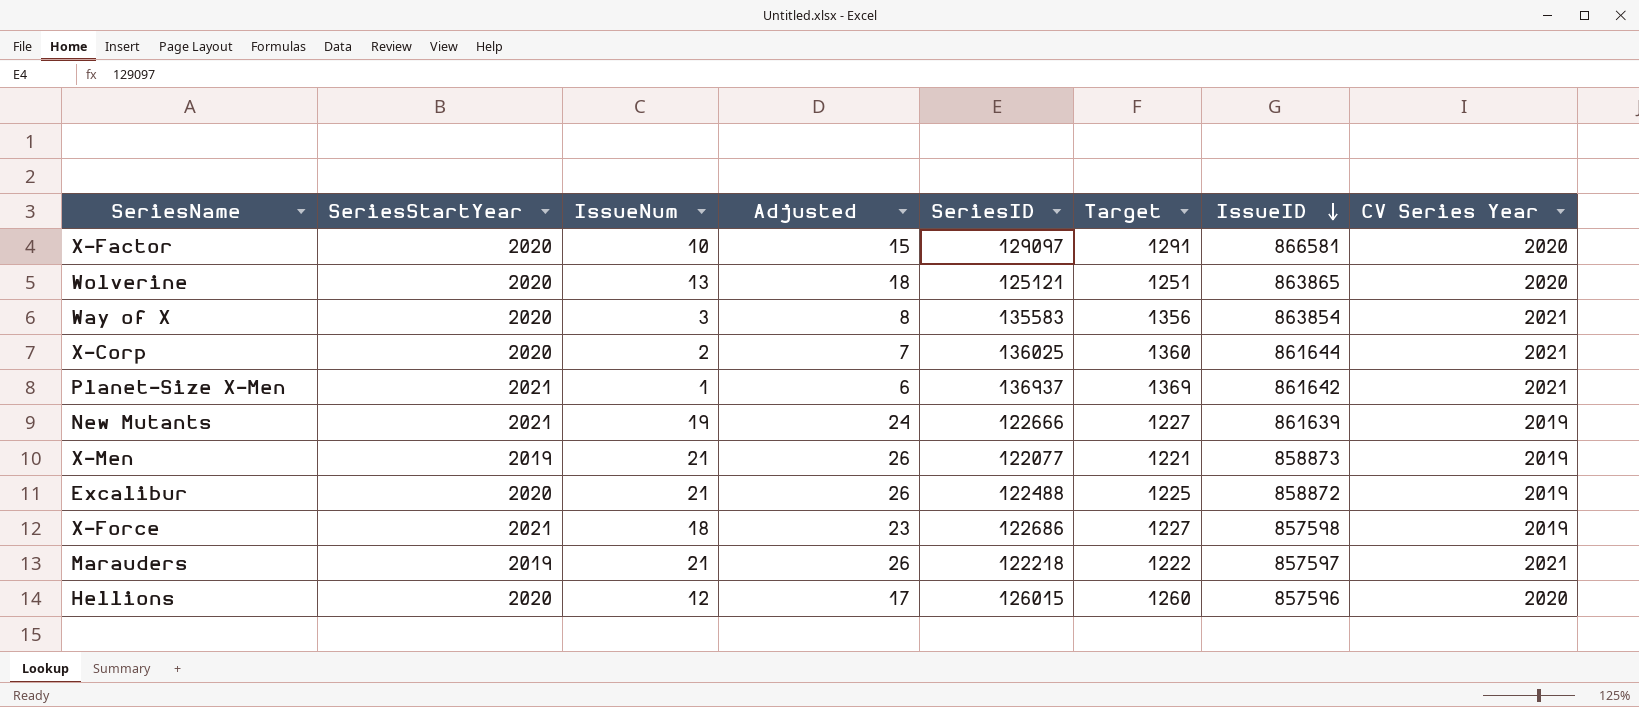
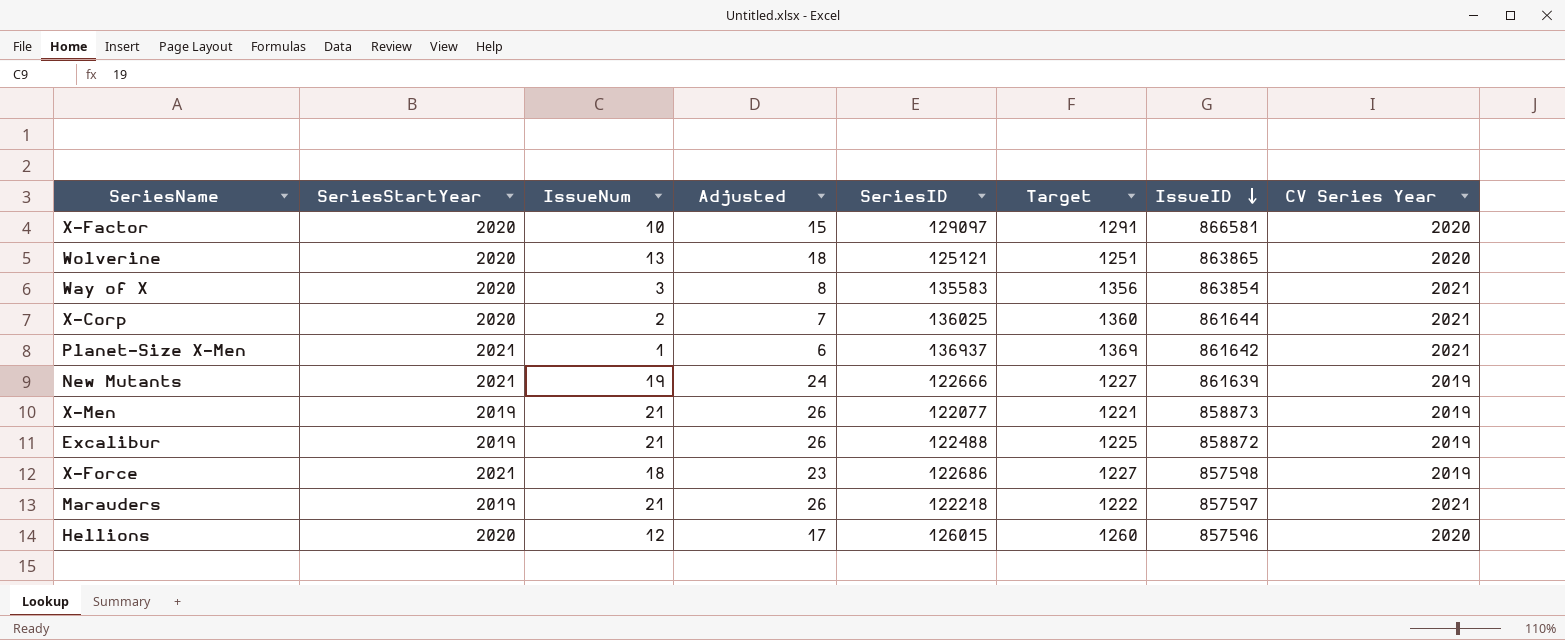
Excalibur | SeriesStartYear: 2020 -> 2019

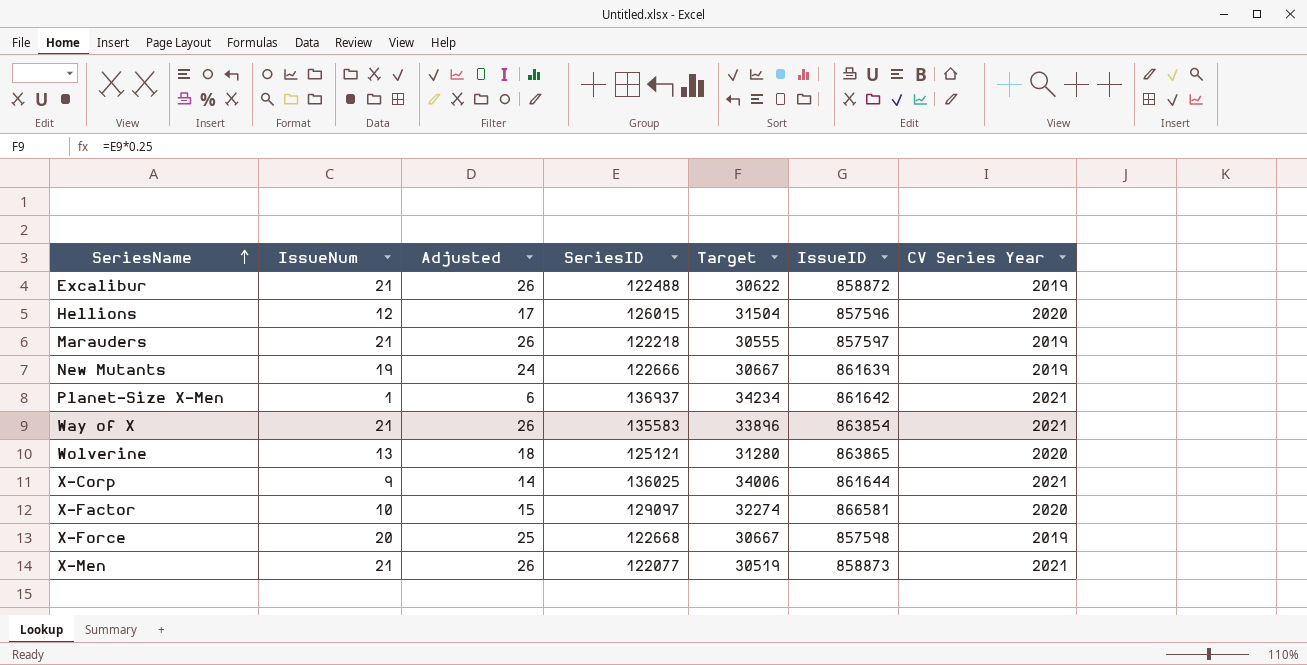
row order: IssueID descending -> SeriesName ascending
column SeriesStartYear | position: 2 -> none
column Target | formula: [SeriesID] * 0.01 -> [SeriesID] * 0.25
Marauders | CV Series Year: 2021 -> 2019
Way of X | IssueNum: 3 -> 21
Way of X | Adjusted: 8 -> 26
X-Corp | IssueNum: 2 -> 9
X-Corp | Adjusted: 7 -> 14
X-Force | IssueNum: 18 -> 20
X-Force | Adjusted: 23 -> 25
X-Force | SeriesID: 122686 -> 122668
X-Men | CV Series Year: 2019 -> 2021

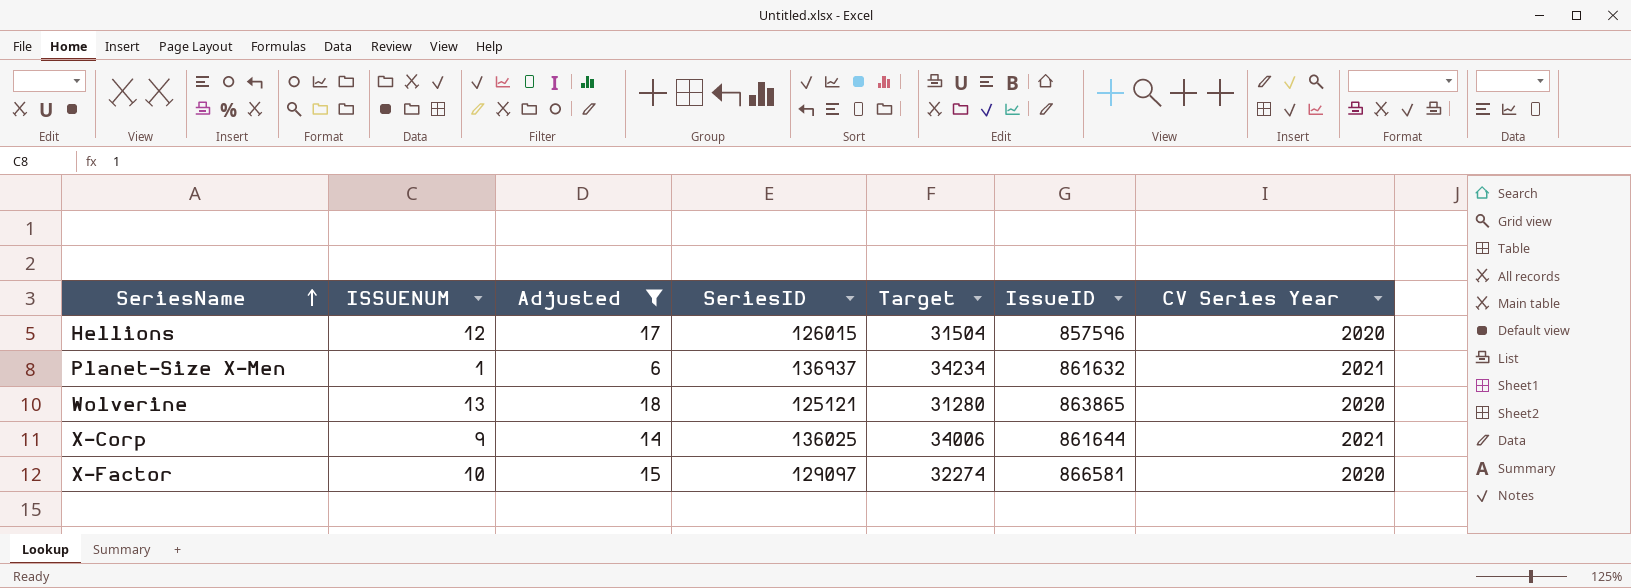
filter: none -> Adjusted <= 18
column name: IssueNum -> ISSUENUM
Planet-Size X-Men | IssueID: 861642 -> 861632

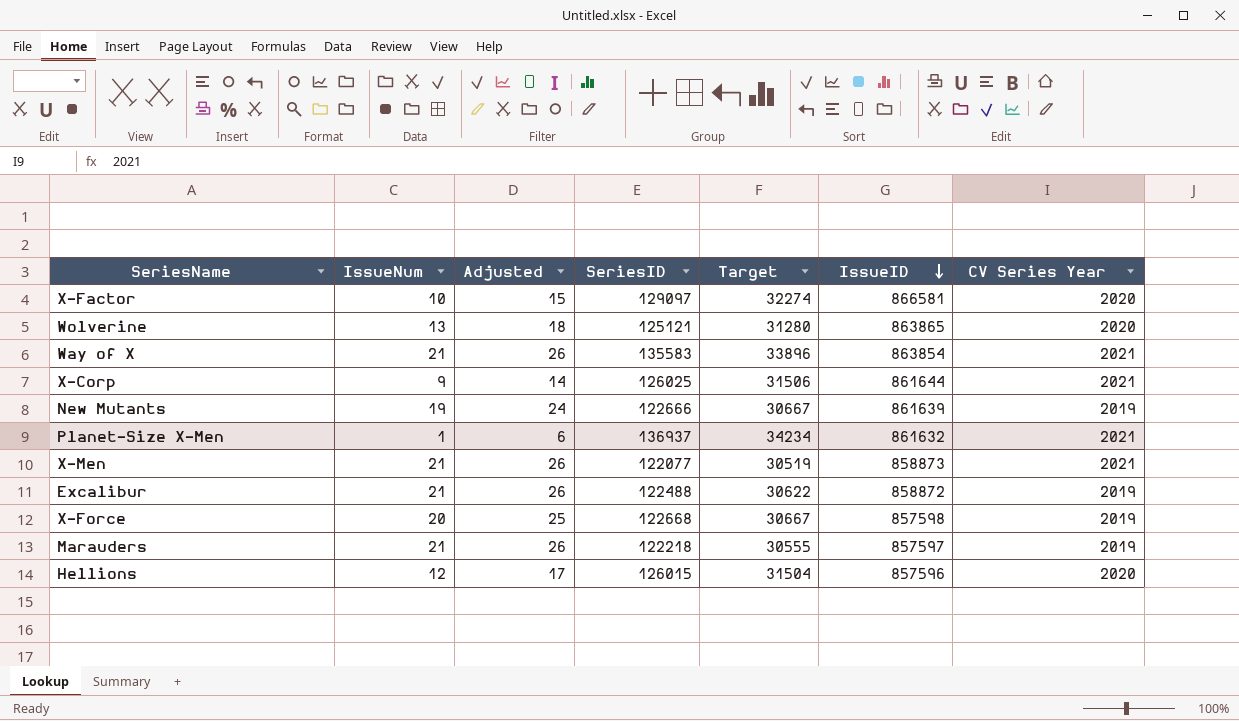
filter: Adjusted <= 18 -> none
row order: SeriesName ascending -> IssueID descending
column name: ISSUENUM -> IssueNum
X-Corp | SeriesID: 136025 -> 126025
X-Corp | Target: 34006 -> 31506

